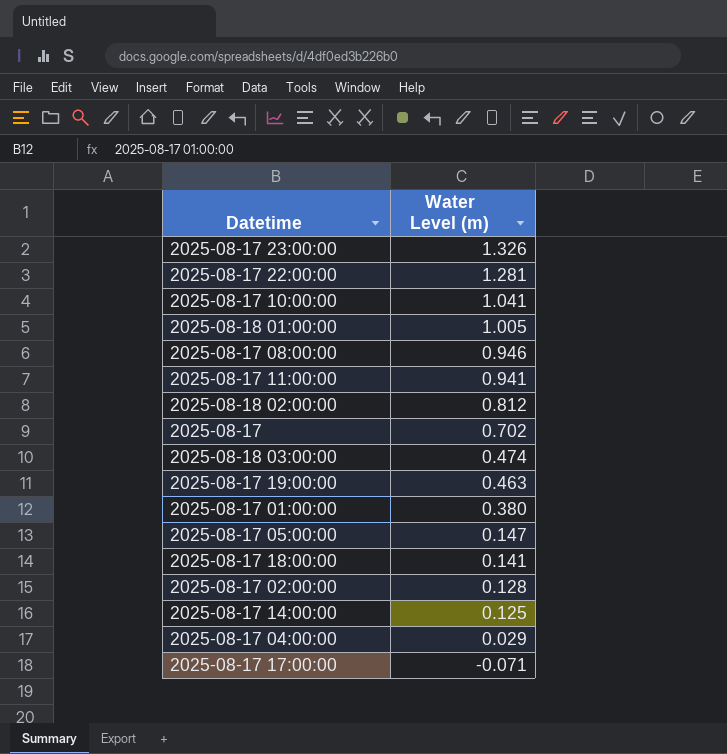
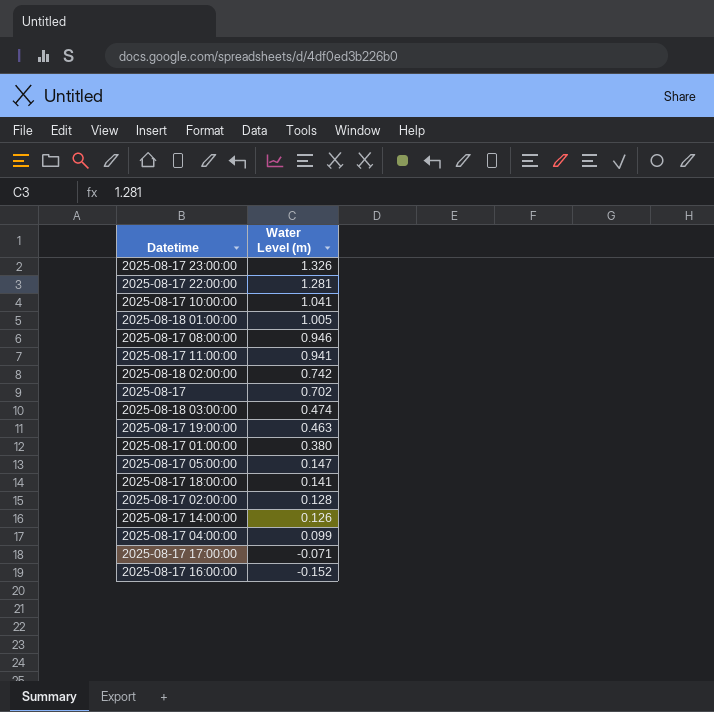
2025-08-18 02:00:00 | Water Level (m): 0.812 -> 0.742
2025-08-17 14:00:00 | Water Level (m): 0.125 -> 0.126
2025-08-17 04:00:00 | Water Level (m): 0.029 -> 0.099
row 2025-08-17 16:00:00: none -> -0.152

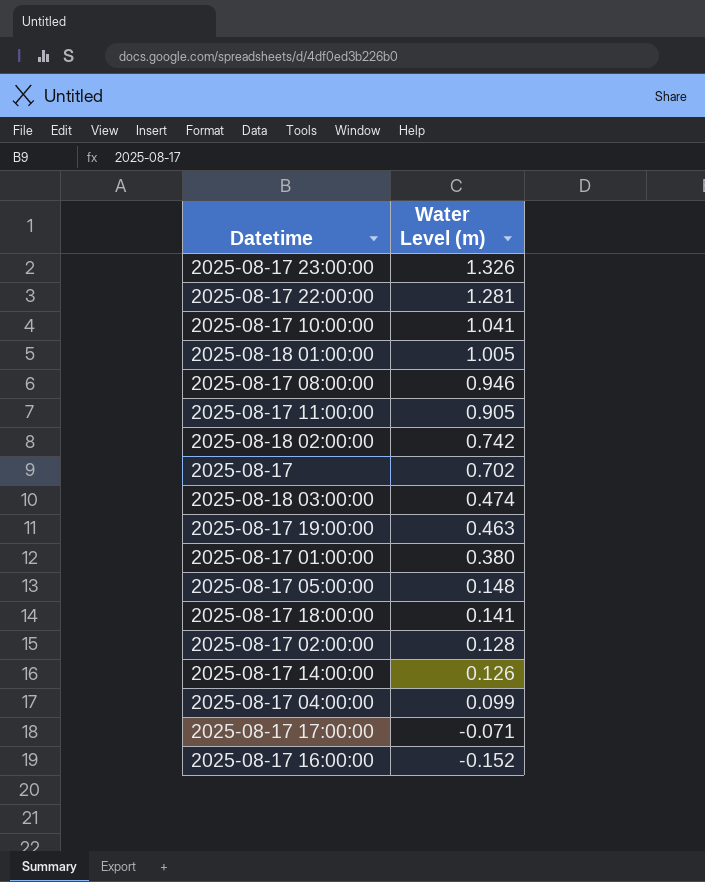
2025-08-17 11:00:00 | Water Level (m): 0.941 -> 0.905
2025-08-17 05:00:00 | Water Level (m): 0.147 -> 0.148

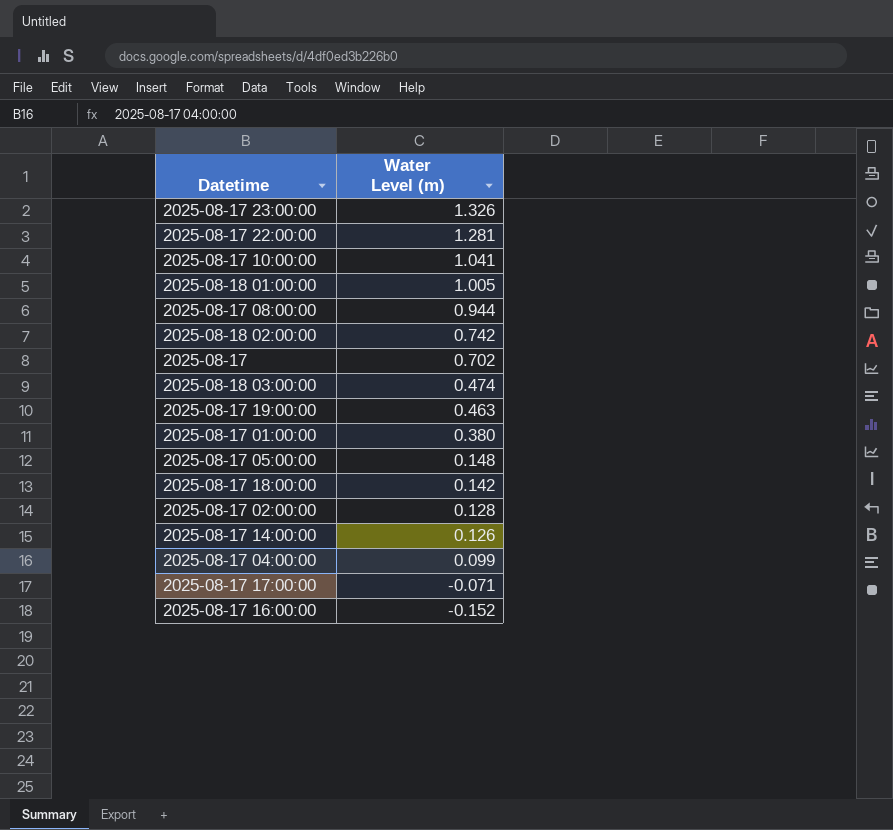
row 2025-08-17 11:00:00: 0.905 -> none
2025-08-17 08:00:00 | Water Level (m): 0.946 -> 0.944
2025-08-17 18:00:00 | Water Level (m): 0.141 -> 0.142

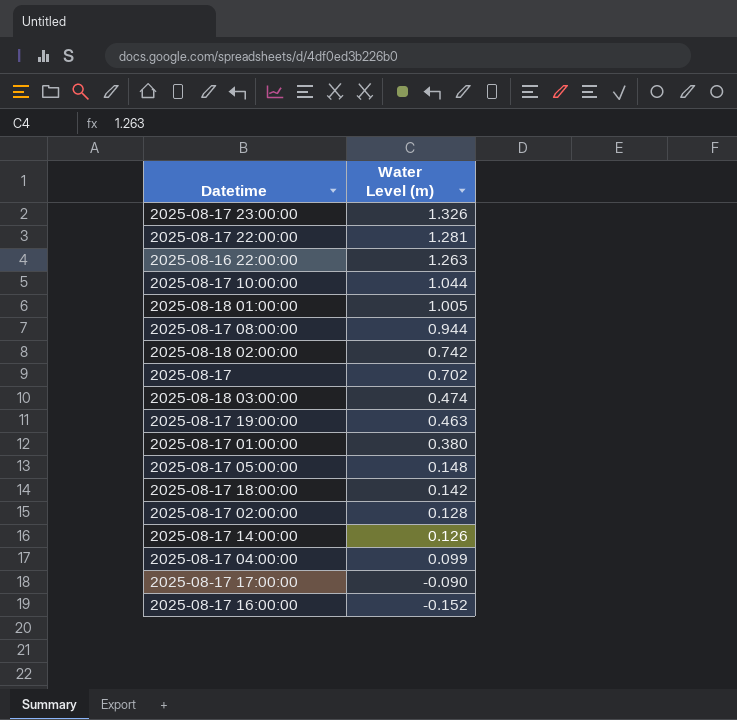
row 2025-08-16 22:00:00: none -> 1.263
2025-08-17 10:00:00 | Water Level (m): 1.041 -> 1.044
2025-08-17 17:00:00 | Water Level (m): -0.071 -> -0.090

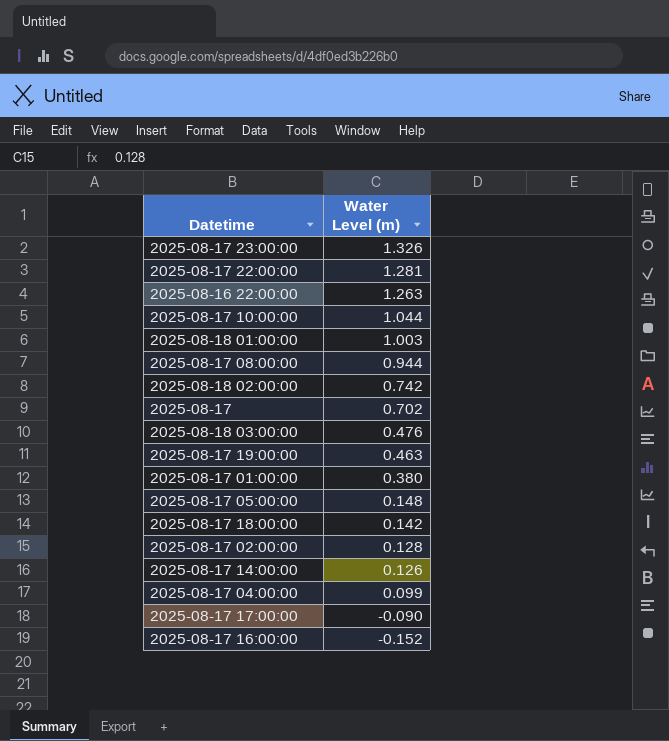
2025-08-18 01:00:00 | Water Level (m): 1.005 -> 1.003
2025-08-18 03:00:00 | Water Level (m): 0.474 -> 0.476

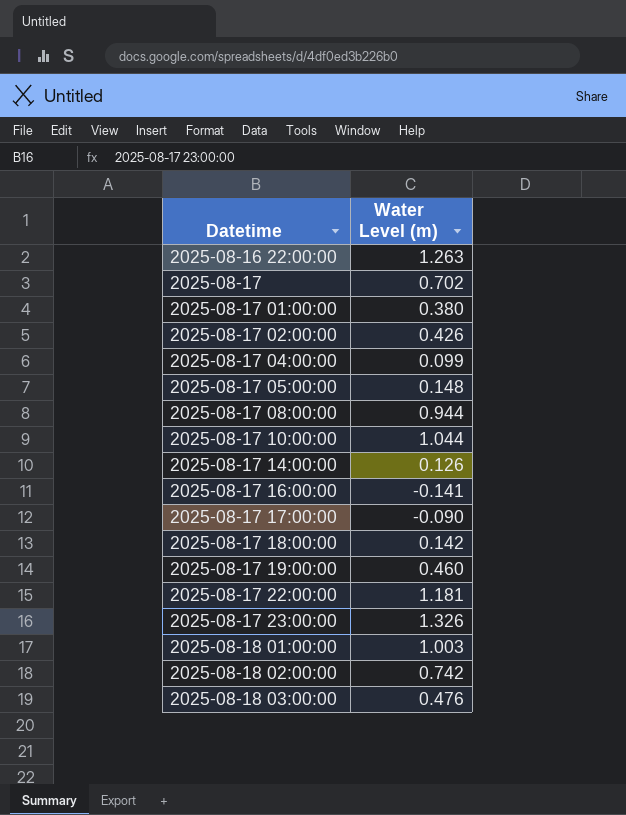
row order: Water Level (m) descending -> Datetime ascending
2025-08-17 02:00:00 | Water Level (m): 0.128 -> 0.426
2025-08-17 16:00:00 | Water Level (m): -0.152 -> -0.141
2025-08-17 19:00:00 | Water Level (m): 0.463 -> 0.460
2025-08-17 22:00:00 | Water Level (m): 1.281 -> 1.181

